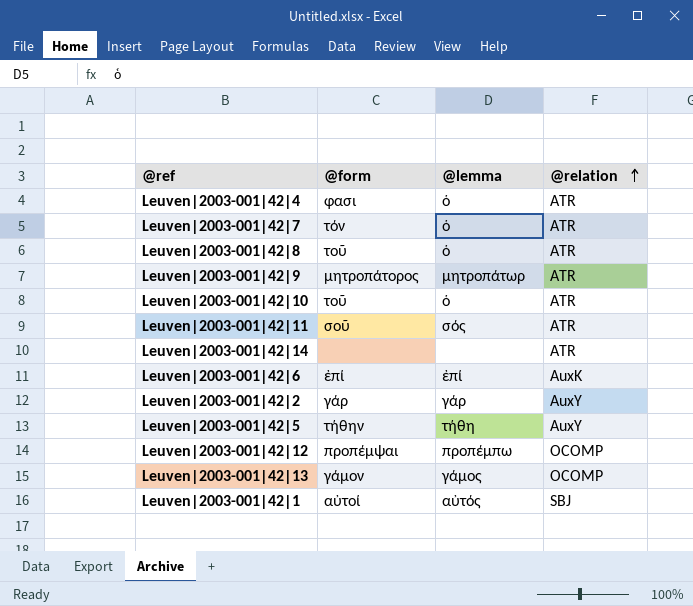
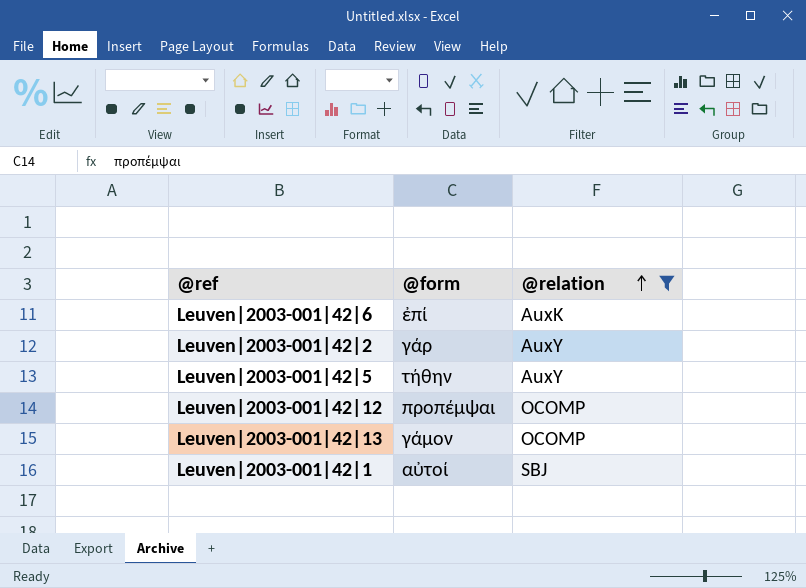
filter: none -> @relation != ATR
column @lemma | position: 3 -> none

